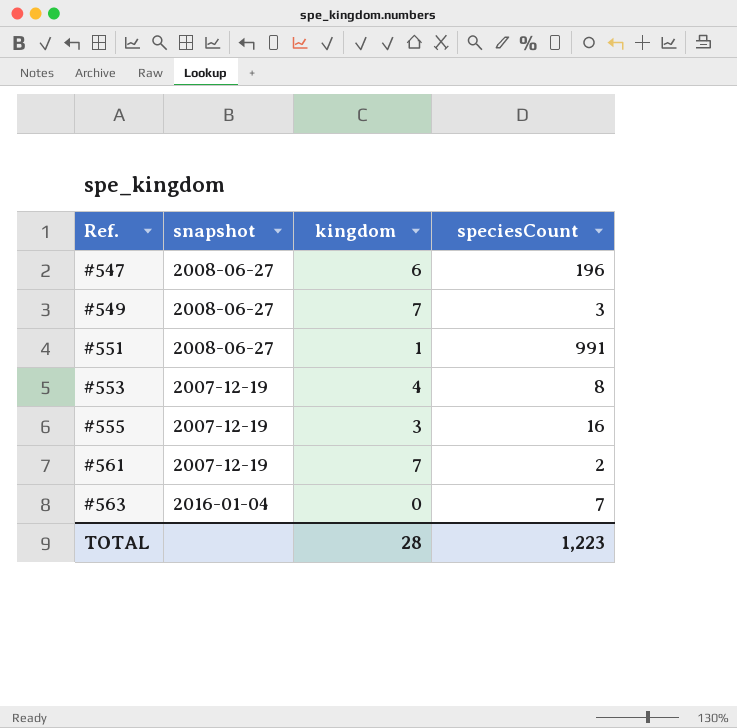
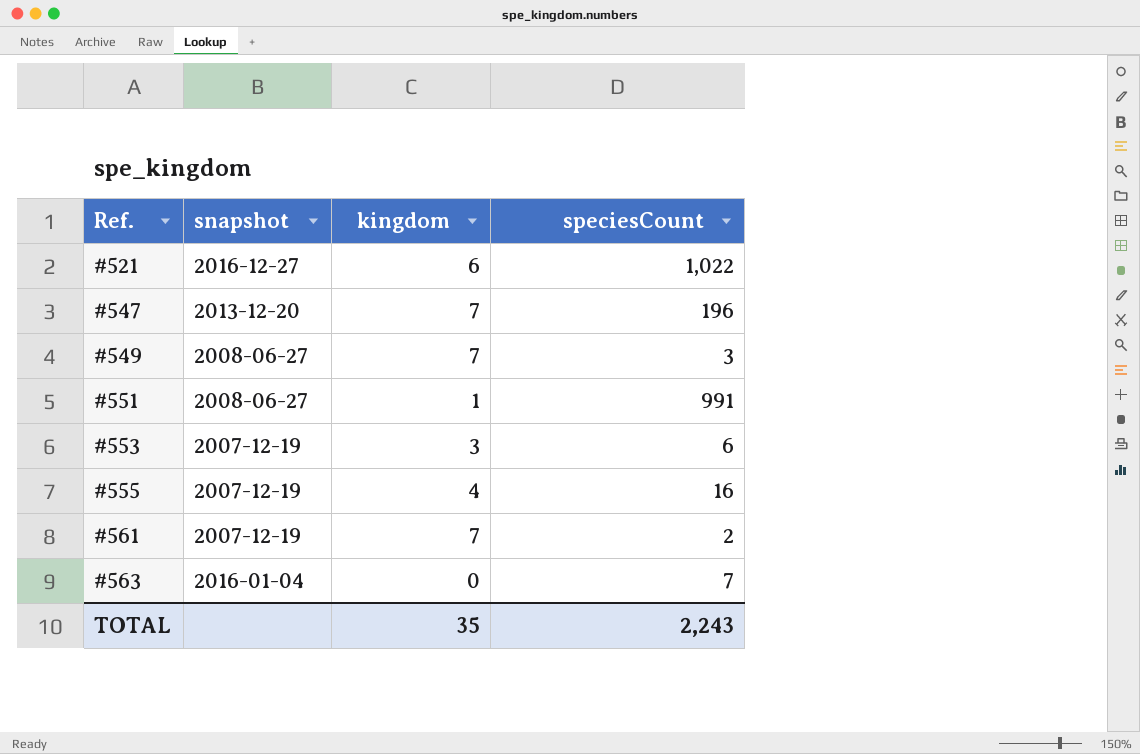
row #521: none -> 2016-12-27 | 6 | 1,022
#547 | snapshot: 2008-06-27 -> 2013-12-20
#547 | kingdom: 6 -> 7
#553 | kingdom: 4 -> 3
#553 | speciesCount: 8 -> 6
#555 | kingdom: 3 -> 4
TOTAL | kingdom: 28 -> 35
TOTAL | speciesCount: 1,223 -> 2,243

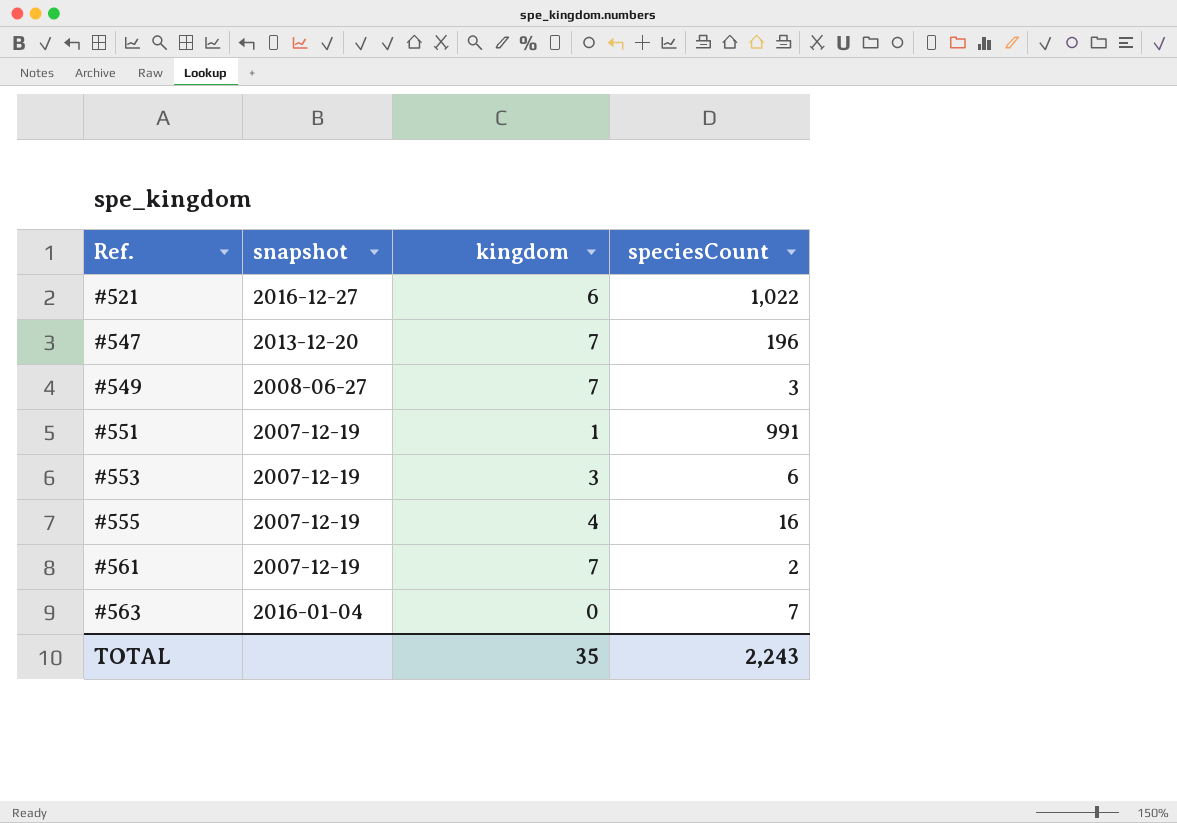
#551 | snapshot: 2008-06-27 -> 2007-12-19

